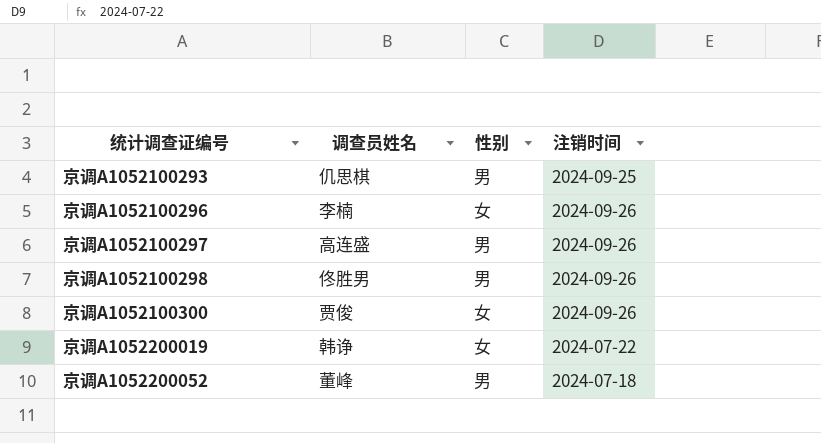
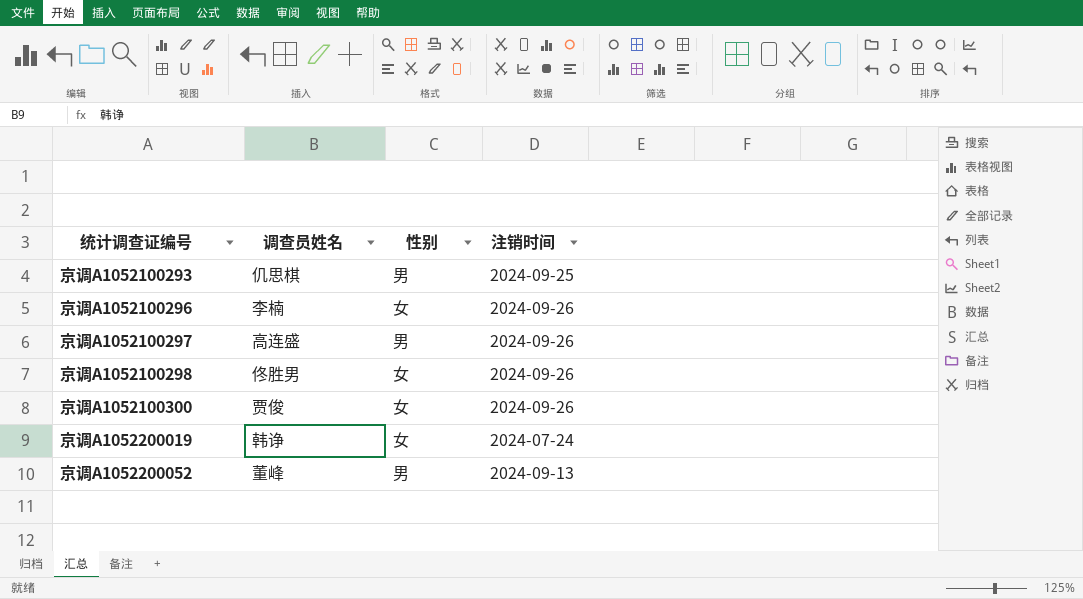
京调A1052100298 | 性别: 男 -> 女
京调A1052200019 | 注销时间: 2024-07-22 -> 2024-07-24
京调A1052200052 | 注销时间: 2024-07-18 -> 2024-09-13

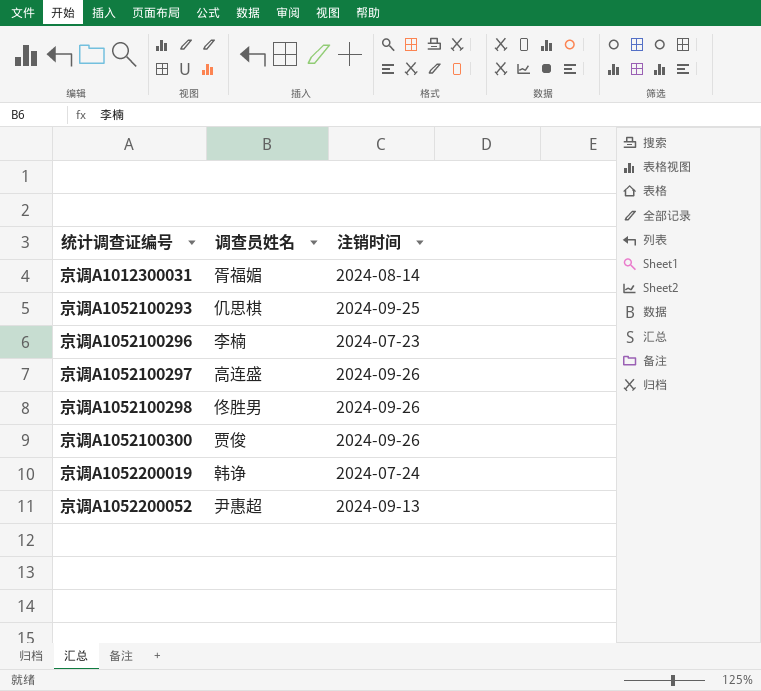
column 性别 | position: 3 -> none
row 京调A1012300031: none -> 胥福媚 | 2024-08-14
京调A1052100296 | 注销时间: 2024-09-26 -> 2024-07-23
京调A1052200052 | 调查员姓名: 董峰 -> 尹惠超

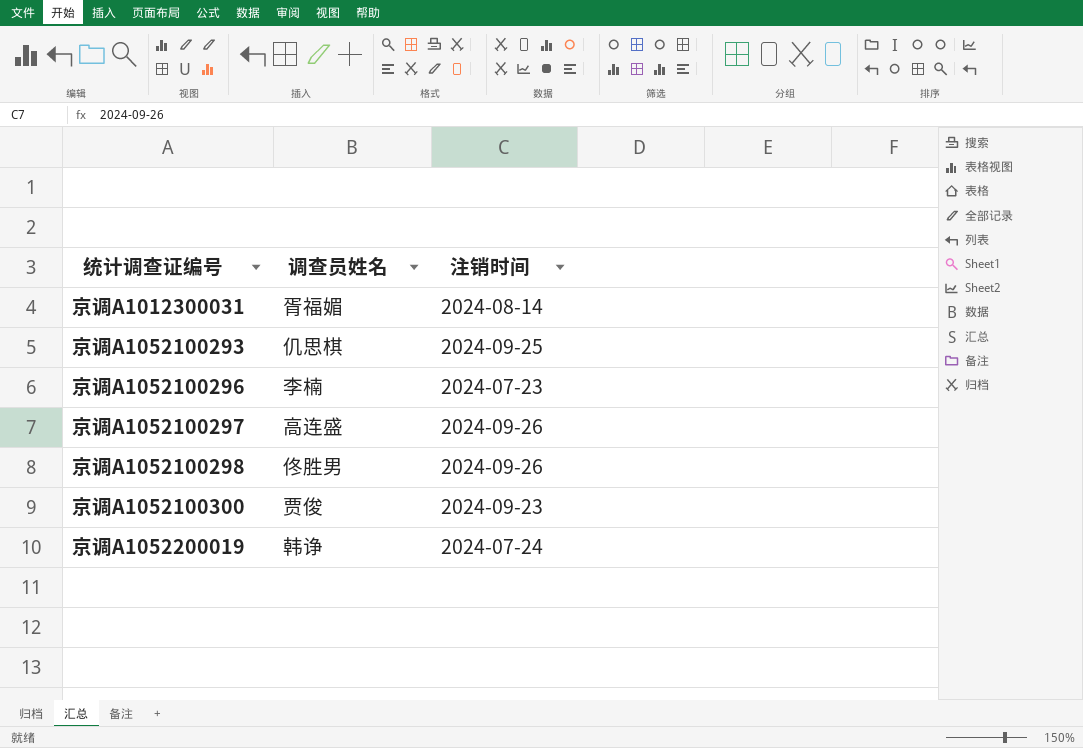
row 京调A1052200052: 尹惠超 | 2024-09-13 -> none
京调A1052100300 | 注销时间: 2024-09-26 -> 2024-09-23

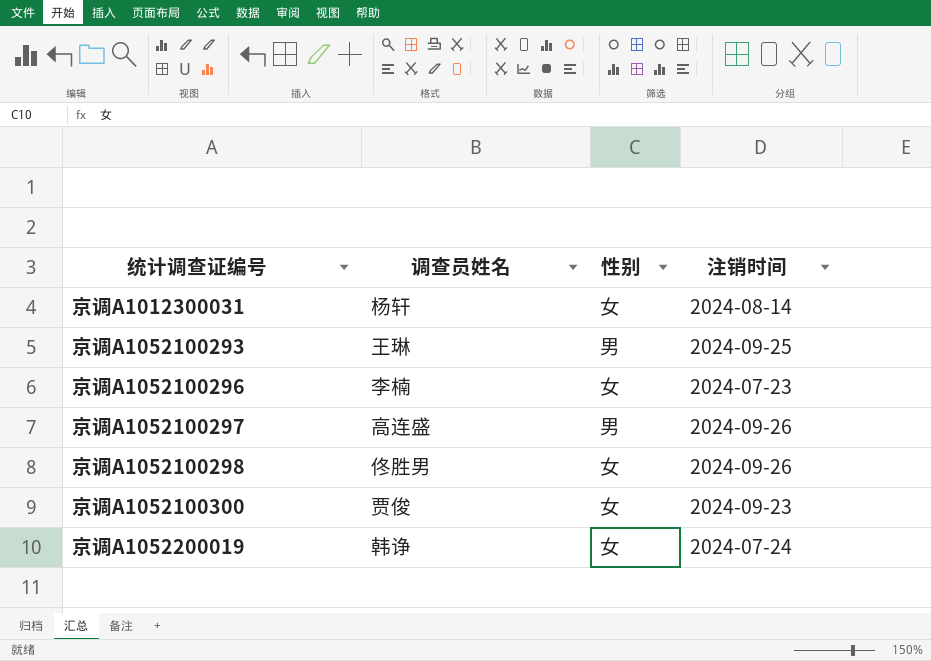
column 性别 | position: none -> 3
京调A1012300031 | 调查员姓名: 胥福媚 -> 杨轩
京调A1052100293 | 调查员姓名: 仉思棋 -> 王琳

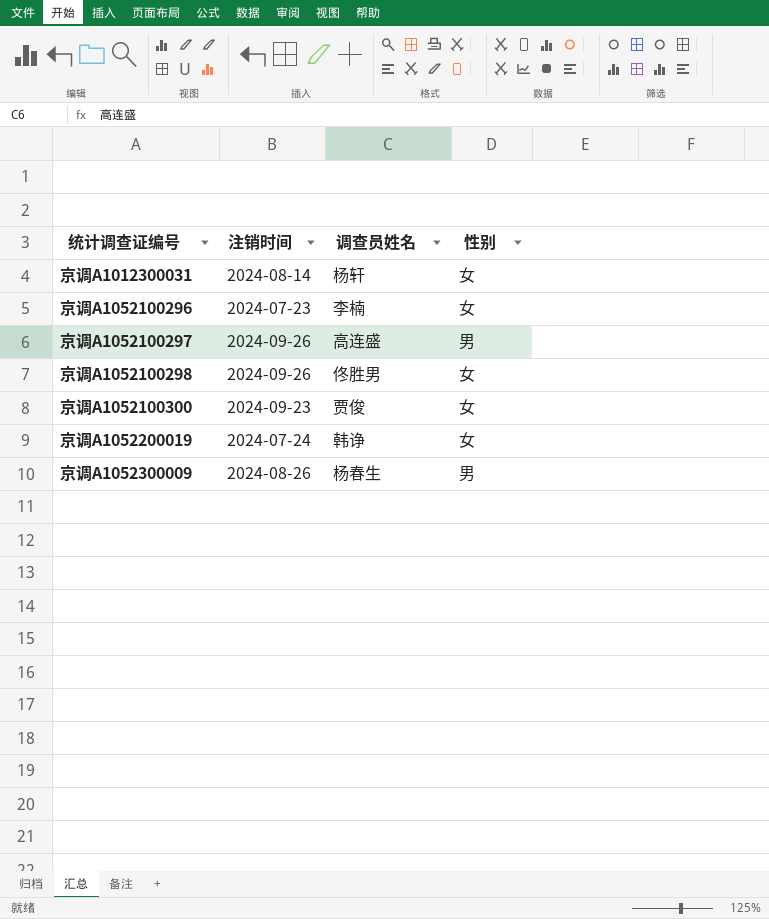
column 注销时间 | position: 4 -> 2
row 京调A1052100293: 王琳 | 男 | 2024-09-25 -> none
row 京调A1052300009: none -> 2024-08-26 | 杨春生 | 男

